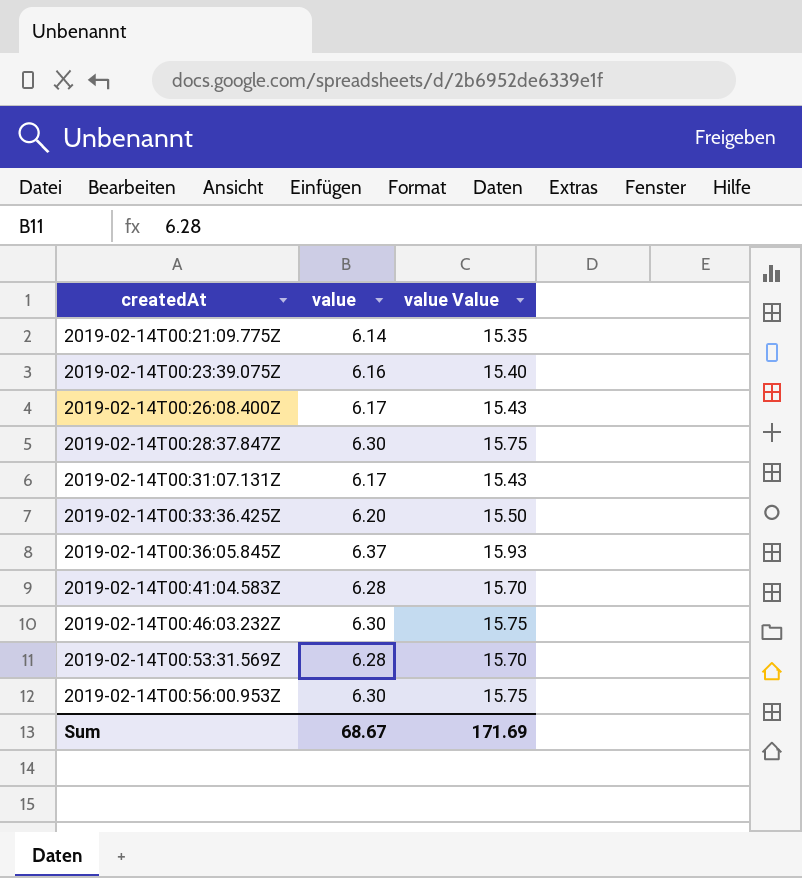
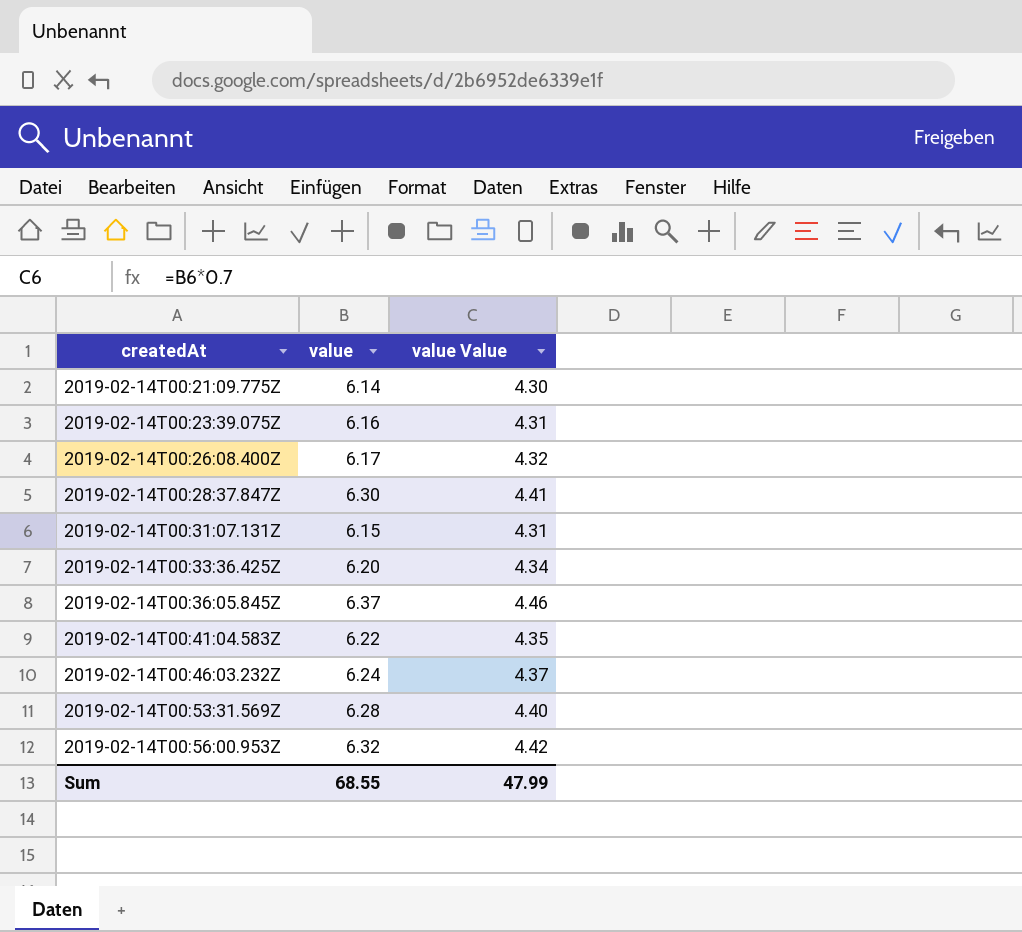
column value Value | formula: [value] * 2.5 -> [value] * 0.7
2019-02-14T00:31:07.131Z | value: 6.17 -> 6.15
2019-02-14T00:41:04.583Z | value: 6.28 -> 6.22
2019-02-14T00:46:03.232Z | value: 6.30 -> 6.24
2019-02-14T00:56:00.953Z | value: 6.30 -> 6.32
Sum | value: 68.67 -> 68.55
Sum | value Value: 171.69 -> 47.99

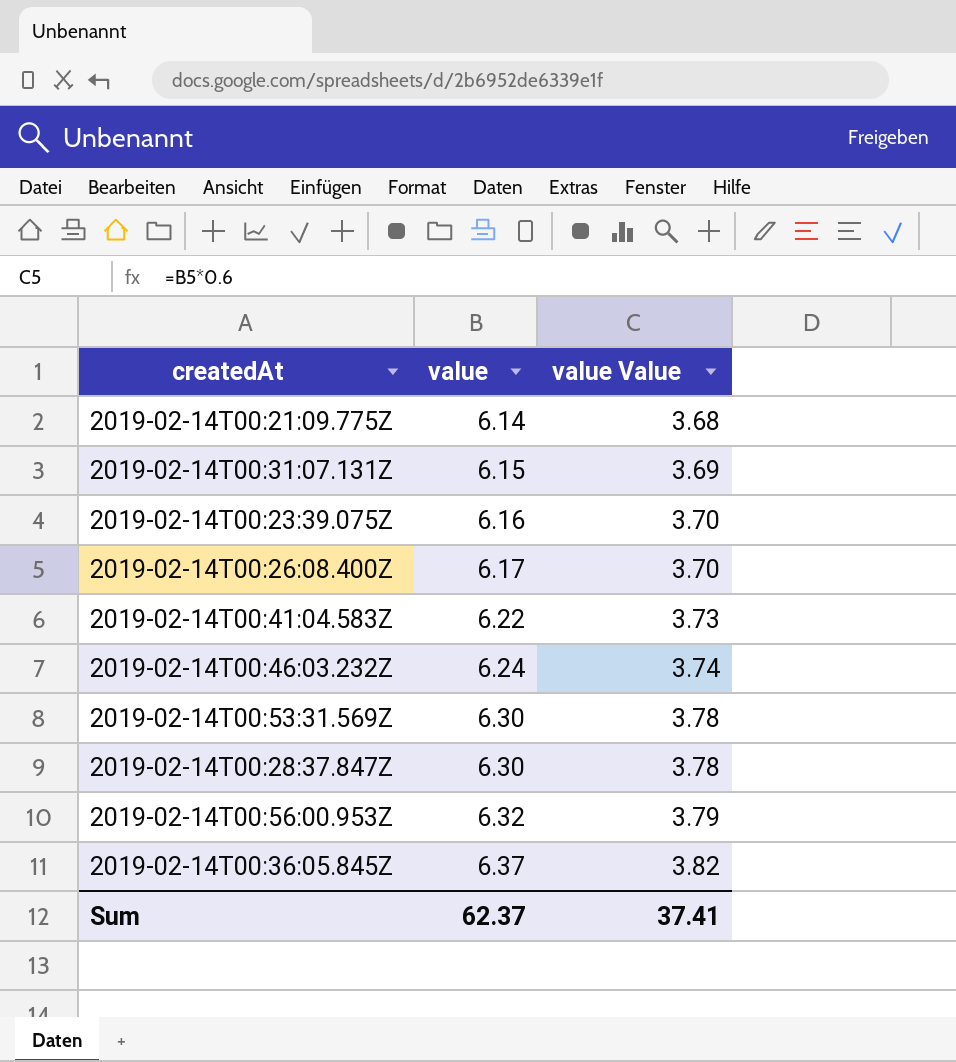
row order: createdAt ascending -> value ascending
column value Value | formula: [value] * 0.7 -> [value] * 0.6
row 2019-02-14T00:33:36.425Z: 6.20 | 4.34 -> none
2019-02-14T00:53:31.569Z | value: 6.28 -> 6.30
Sum | value: 68.55 -> 62.37
Sum | value Value: 47.99 -> 37.41

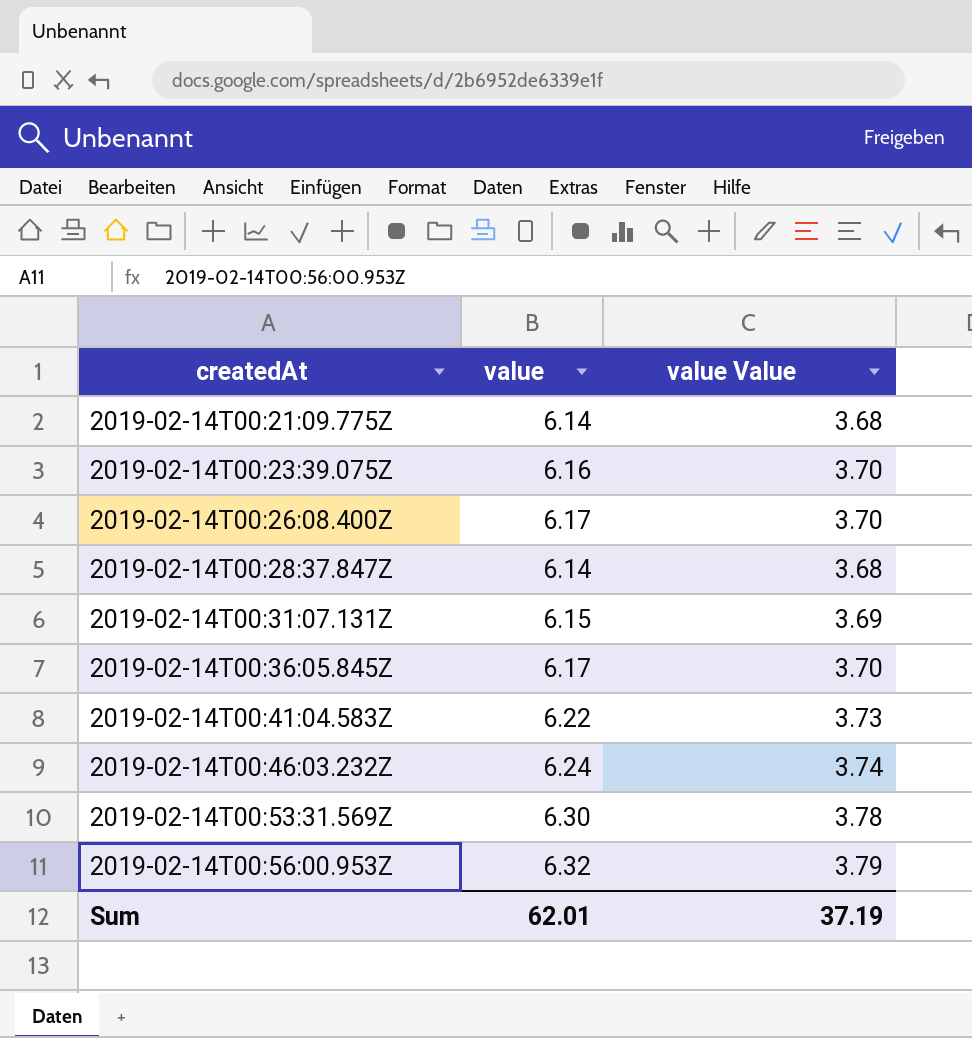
row order: value ascending -> createdAt ascending
2019-02-14T00:28:37.847Z | value: 6.30 -> 6.14
2019-02-14T00:28:37.847Z | value Value: 3.78 -> 3.68
2019-02-14T00:36:05.845Z | value: 6.37 -> 6.17
2019-02-14T00:36:05.845Z | value Value: 3.82 -> 3.70
Sum | value: 62.37 -> 62.01
Sum | value Value: 37.41 -> 37.19

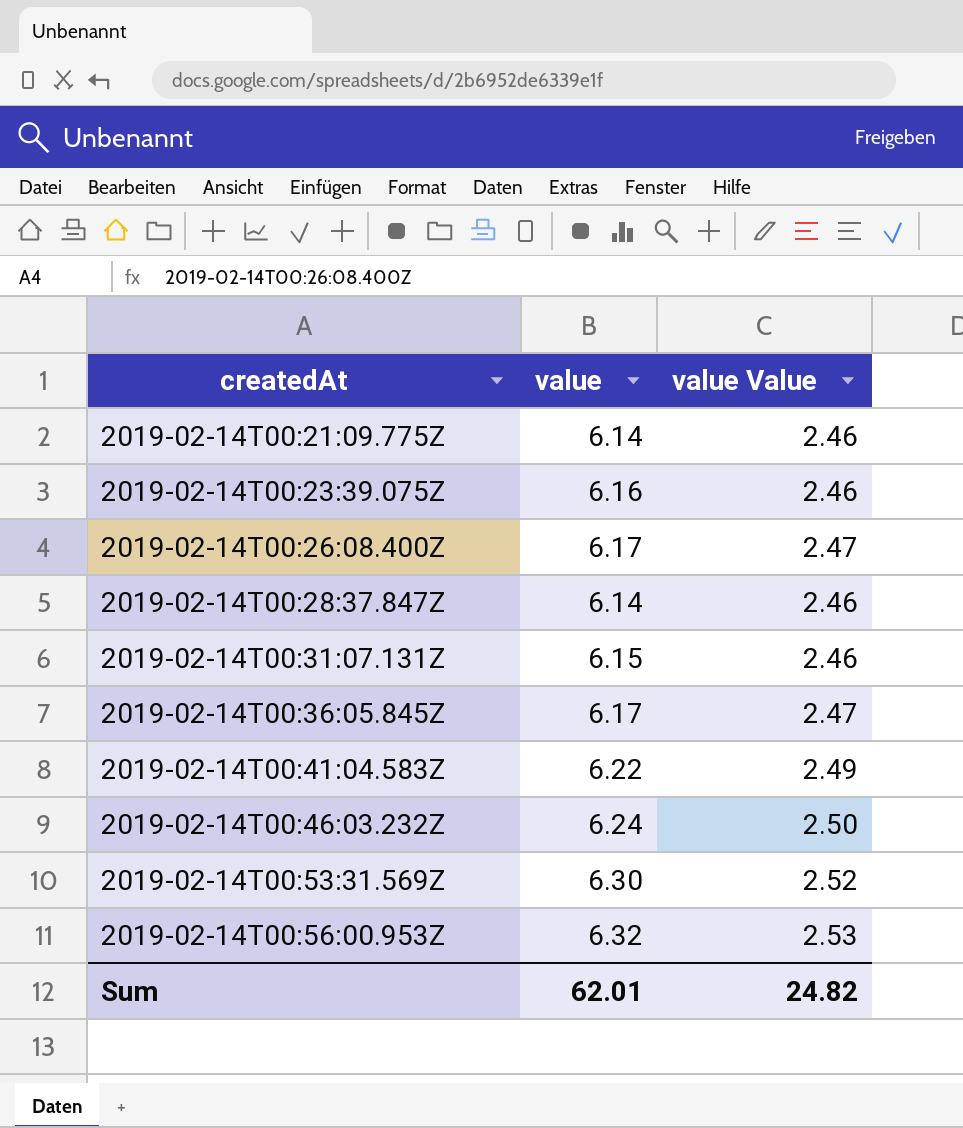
column value Value | formula: [value] * 0.6 -> [value] * 0.4
Sum | value Value: 37.19 -> 24.82

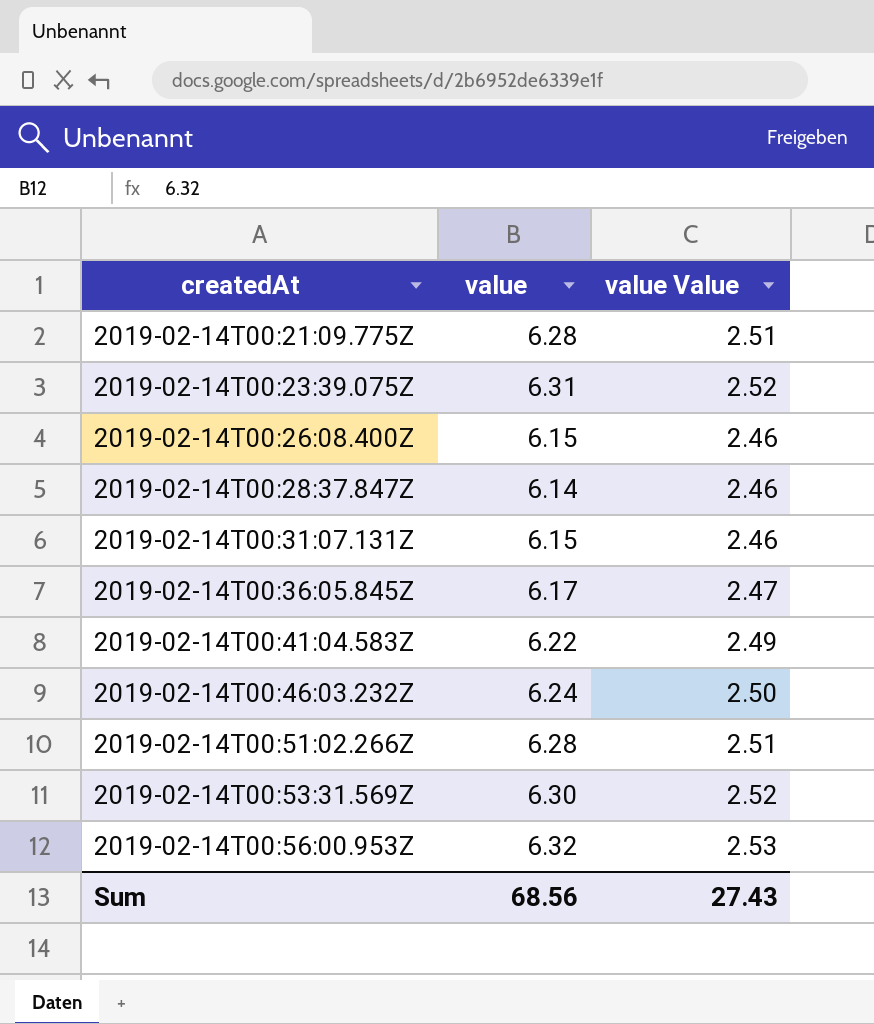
2019-02-14T00:21:09.775Z | value: 6.14 -> 6.28
2019-02-14T00:21:09.775Z | value Value: 2.46 -> 2.51
2019-02-14T00:23:39.075Z | value: 6.16 -> 6.31
2019-02-14T00:23:39.075Z | value Value: 2.46 -> 2.52
2019-02-14T00:26:08.400Z | value: 6.17 -> 6.15
2019-02-14T00:26:08.400Z | value Value: 2.47 -> 2.46
row 2019-02-14T00:51:02.266Z: none -> 6.28 | 2.51
Sum | value: 62.01 -> 68.56
Sum | value Value: 24.82 -> 27.43

